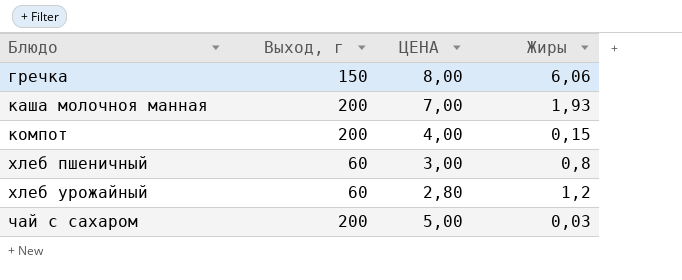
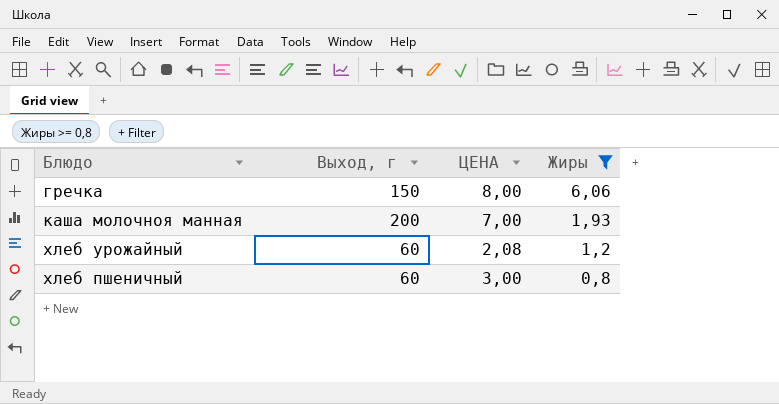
filter: none -> Жиры >= 0,8
row order: Блюдо ascending -> Жиры descending
хлеб урожайный | ЦЕНА: 2,80 -> 2,08

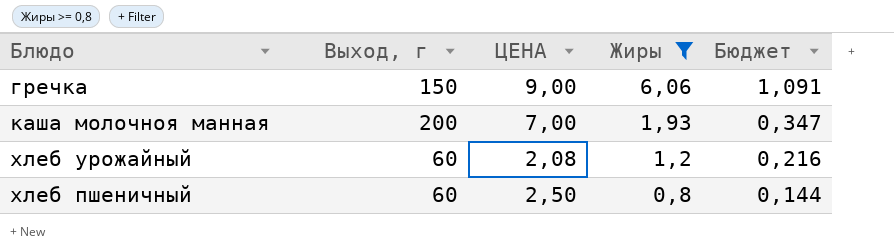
column Бюджет | formula: none -> [Жиры] * 0,18
гречка | ЦЕНА: 8,00 -> 9,00
хлеб пшеничный | ЦЕНА: 3,00 -> 2,50

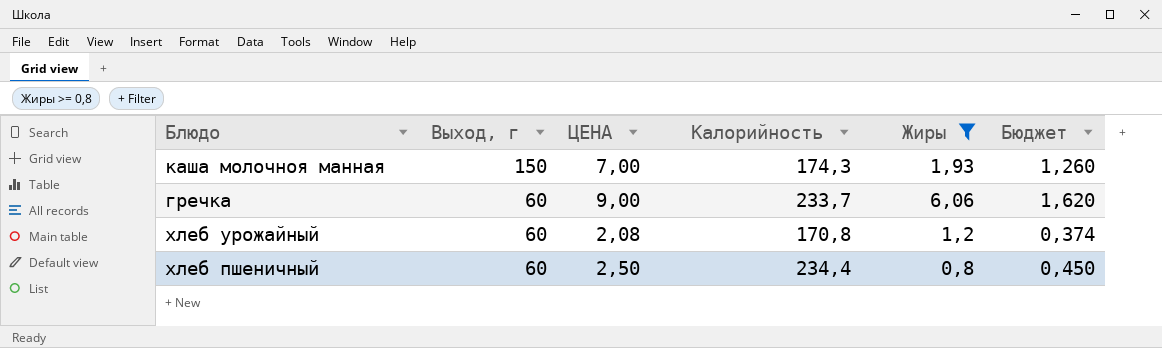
row order: Жиры descending -> Выход, г descending
column Калорийность | position: none -> 4
column Бюджет | formula: [Жиры] * 0,18 -> [ЦЕНА] * 0,18
каша молочноя манная | Выход, г: 200 -> 150
гречка | Выход, г: 150 -> 60

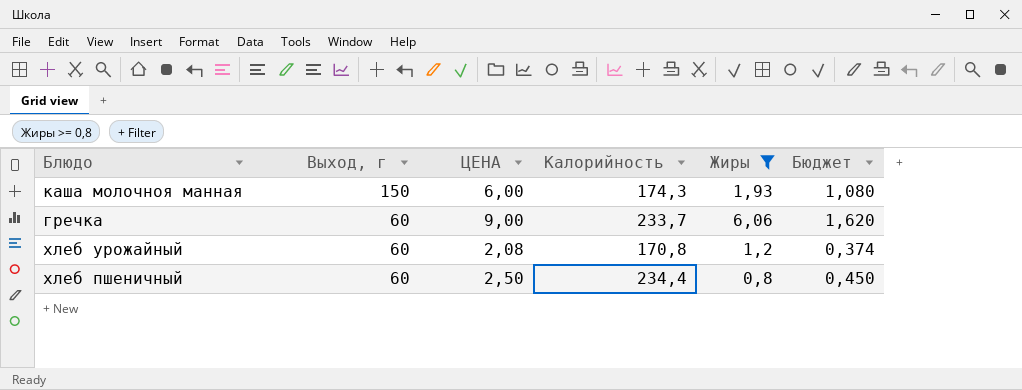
каша молочноя манная | ЦЕНА: 7,00 -> 6,00
каша молочноя манная | Бюджет: 1,260 -> 1,080

